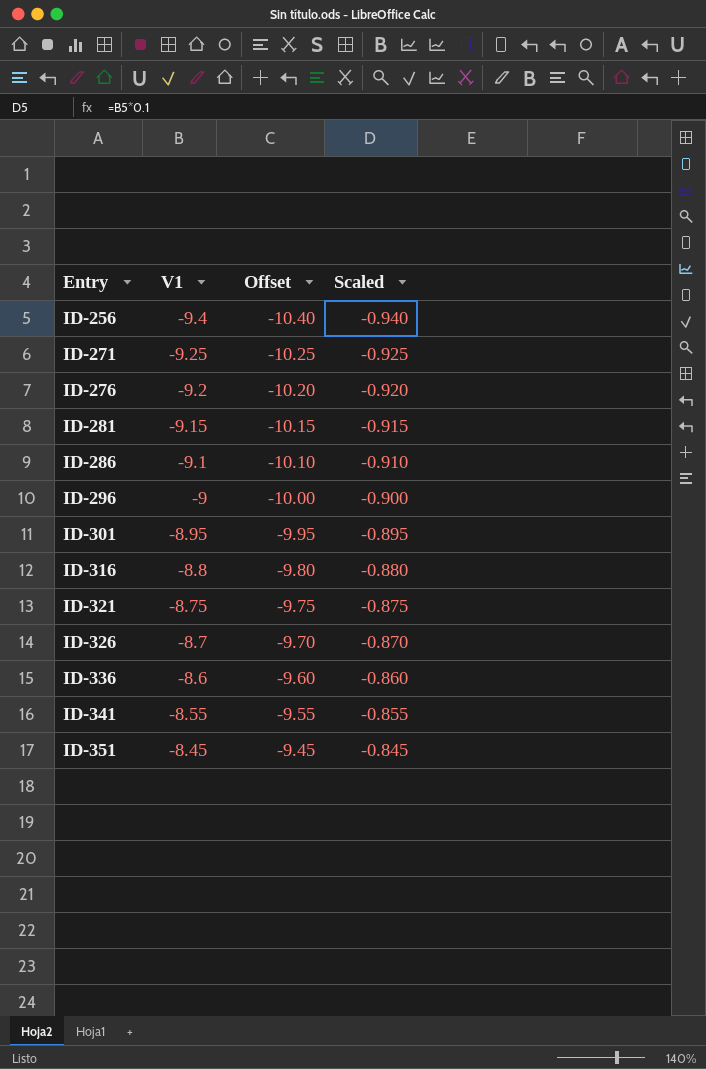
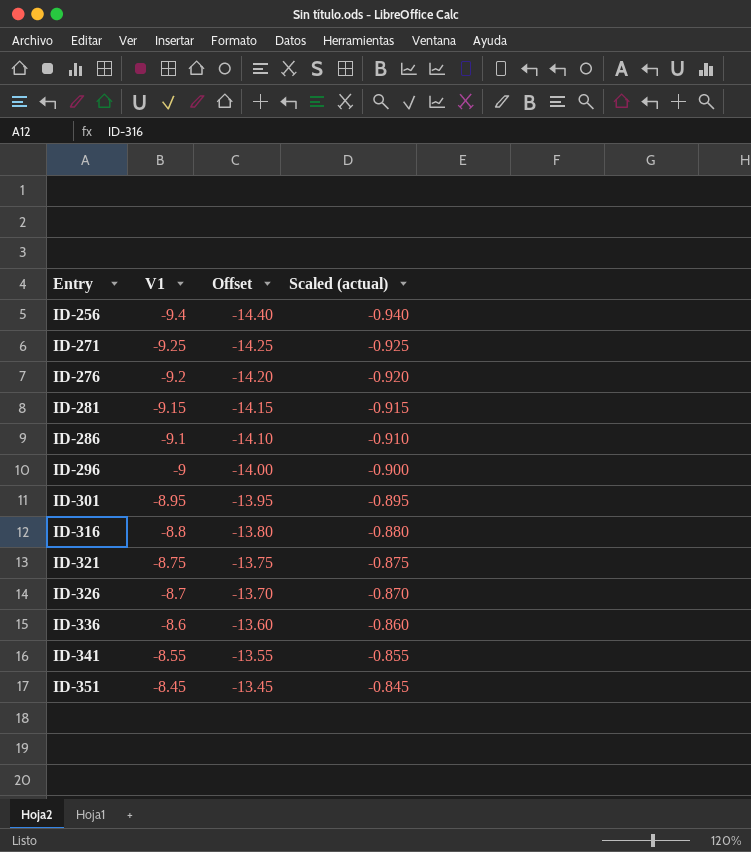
column Offset | formula: [V1] - 1 -> [V1] - 5
column name: Scaled -> Scaled (actual)

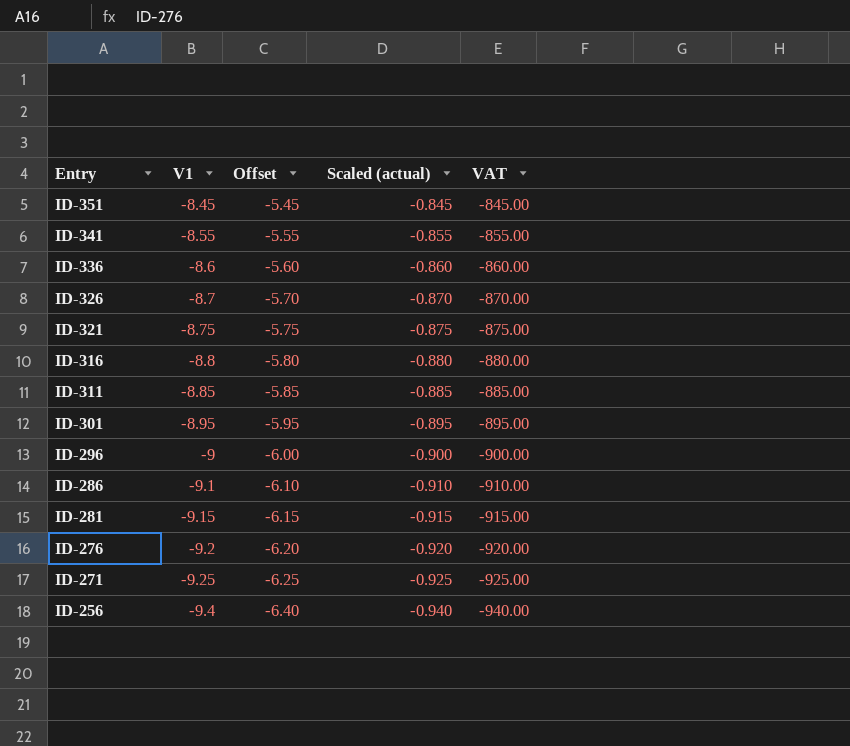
row order: Entry ascending -> Entry descending
column Offset | formula: [V1] - 5 -> [V1] + 3
column VAT | formula: none -> [V1] * 100
row ID-311: none -> -8.85 | -5.85 | -0.885 | -885.00

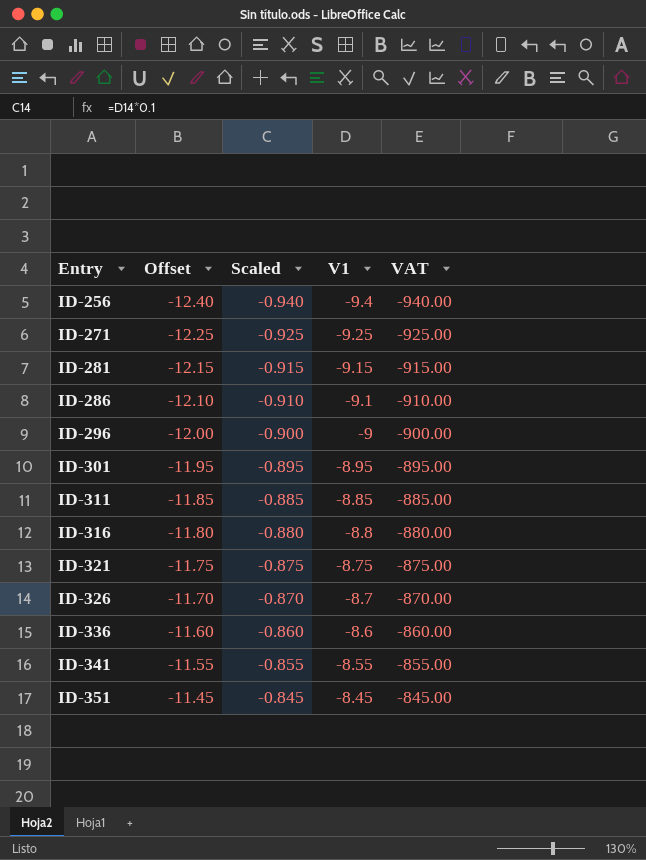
row order: Entry descending -> Entry ascending
column Offset | formula: [V1] + 3 -> [V1] - 3
column name: Scaled (actual) -> Scaled
column V1 | position: 2 -> 4
row ID-276: -9.2 | -6.20 | -0.920 | -920.00 -> none

